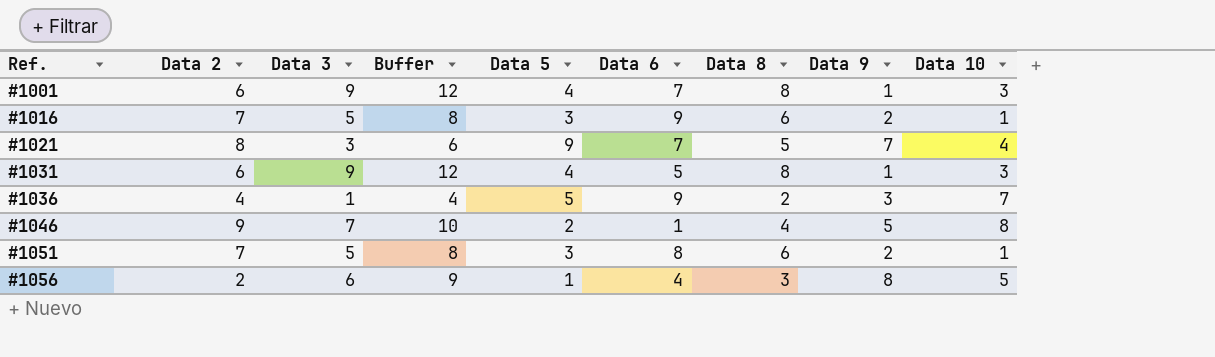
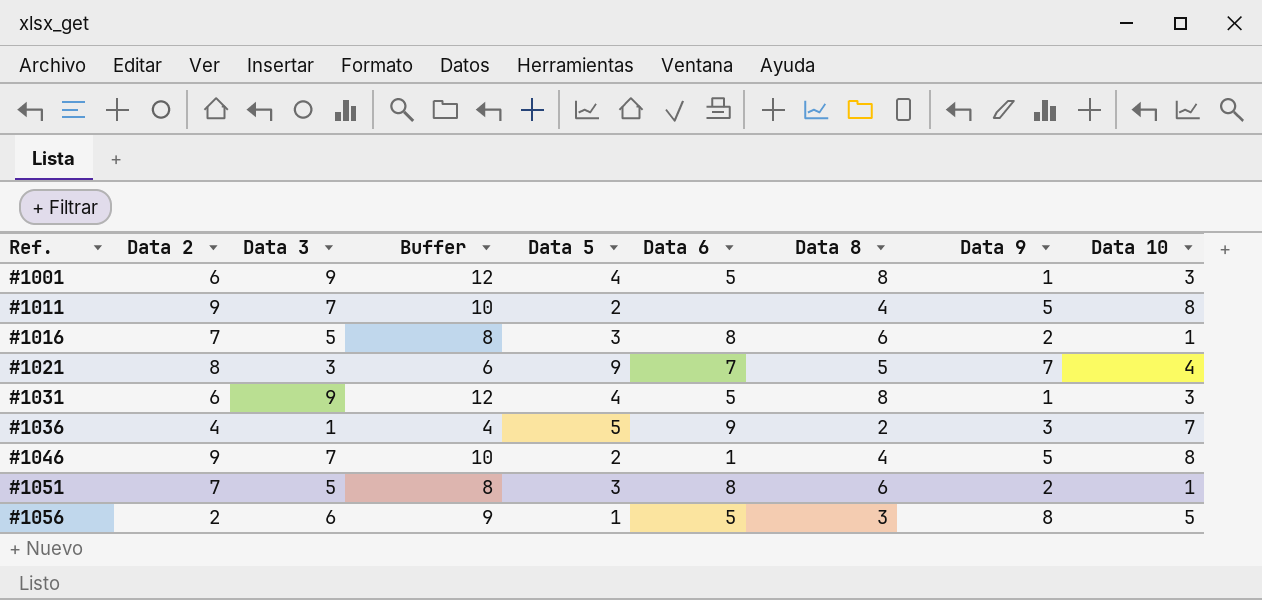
#1001 | Data 6: 7 -> 5
row #1011: none -> 9 | 7 | 10 | 2 | none | 4 | 5 | 8
#1016 | Data 6: 9 -> 8
#1056 | Data 6: 4 -> 5

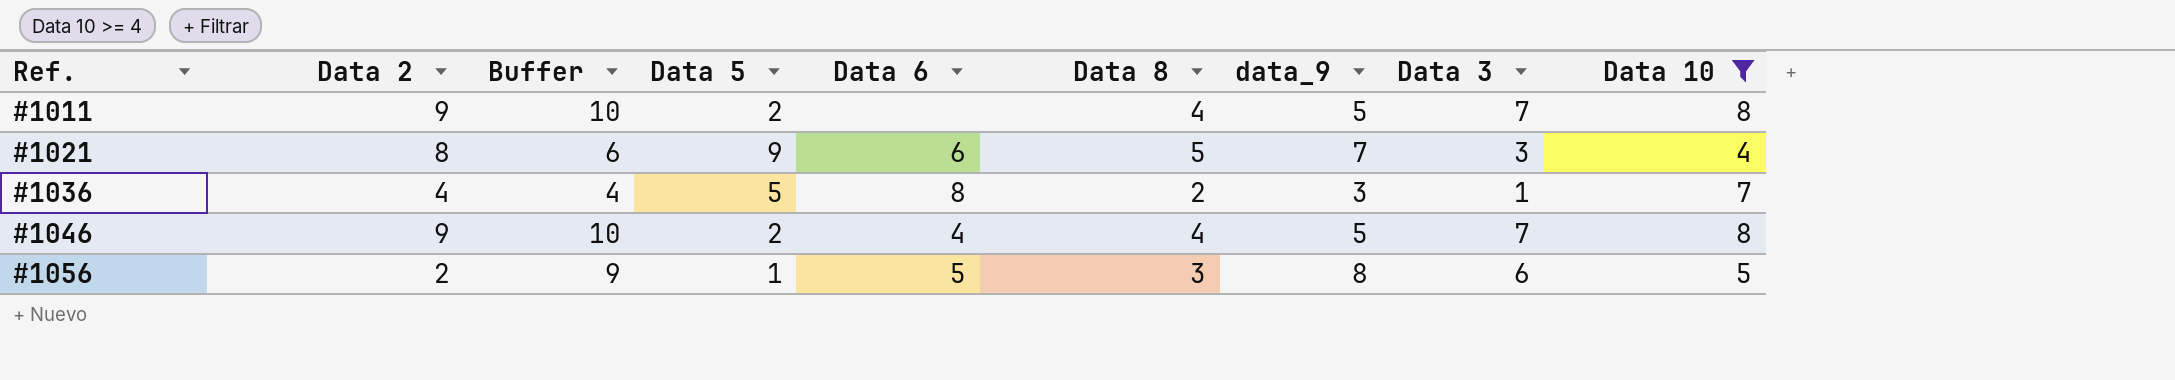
filter: none -> Data 10 >= 4
column name: Data 9 -> data_9
column Data 3 | position: 3 -> 8
#1021 | Data 6: 7 -> 6
#1036 | Data 6: 9 -> 8
#1046 | Data 6: 1 -> 4

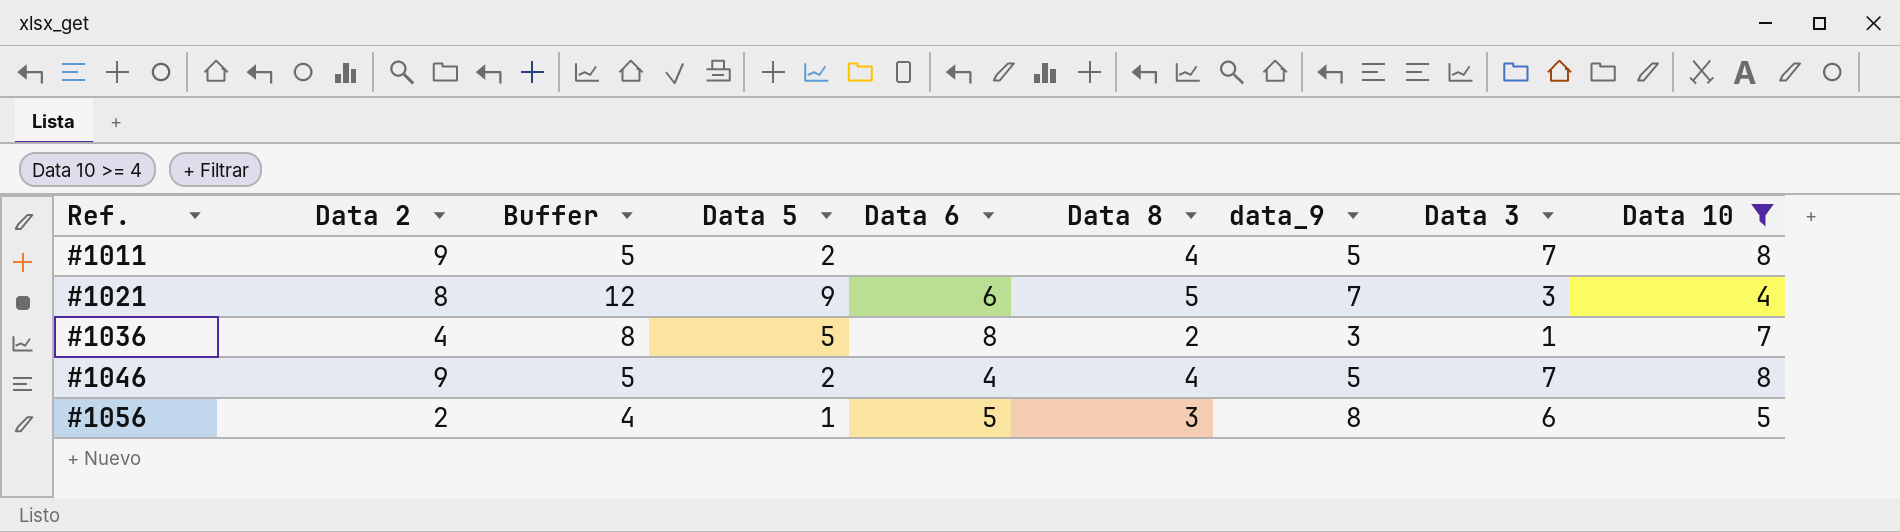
column Buffer | formula: [Data 3] + 3 -> [Data 5] + 3

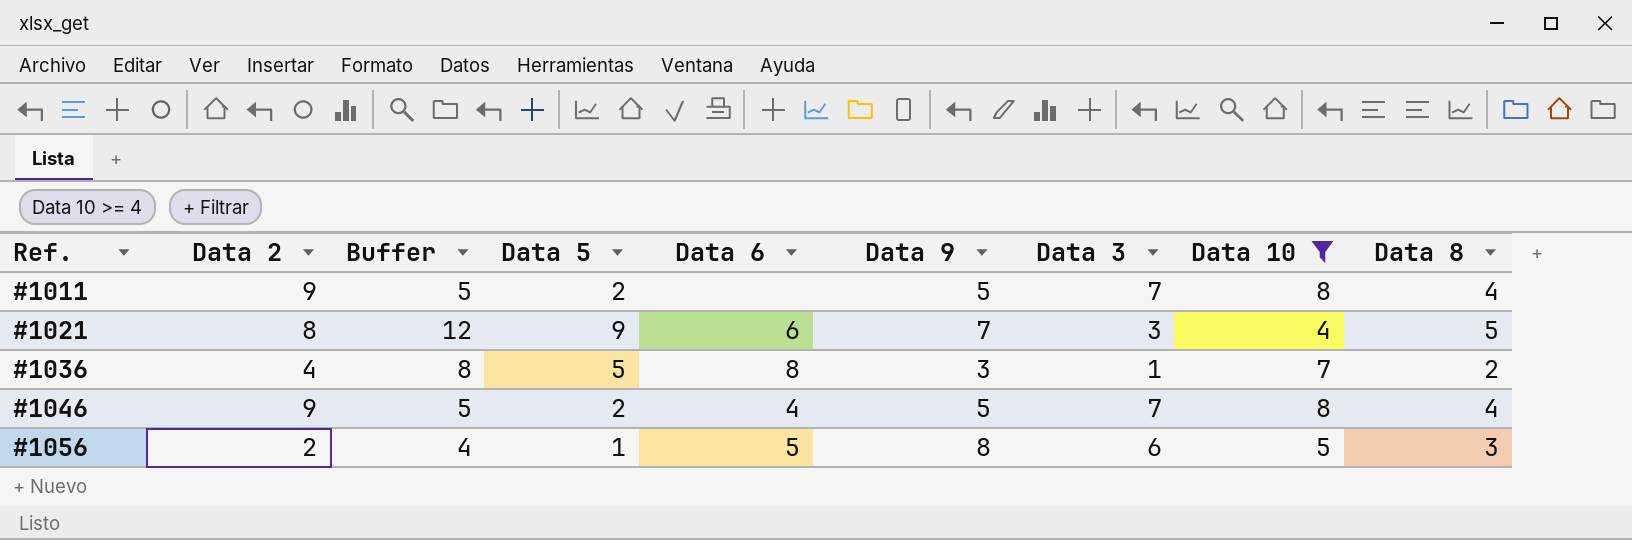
column name: data_9 -> Data 9
column Data 8 | position: 6 -> 9

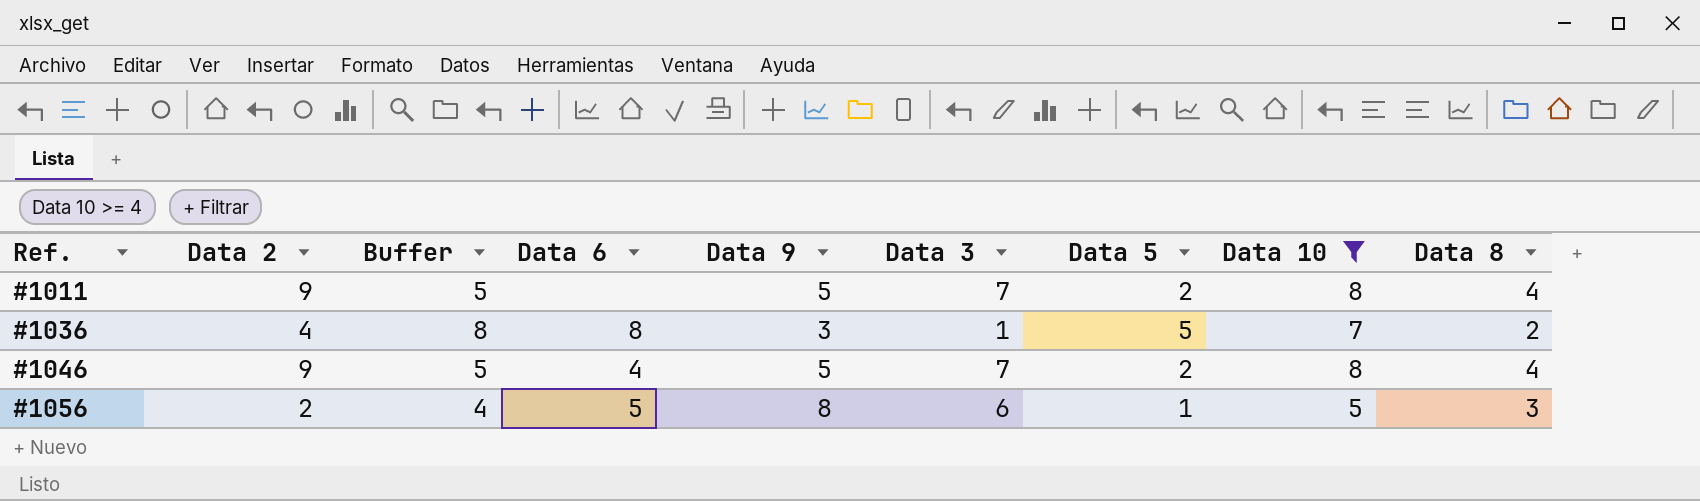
column Data 5 | position: 4 -> 7
row #1021: 8 | 12 | 9 | 6 | 7 | 3 | 4 | 5 -> none

